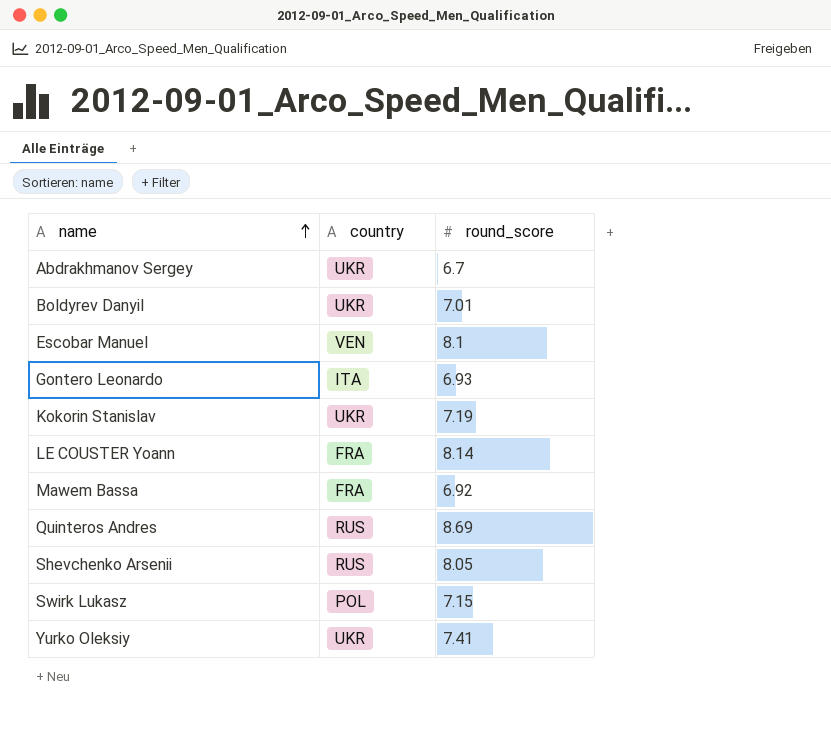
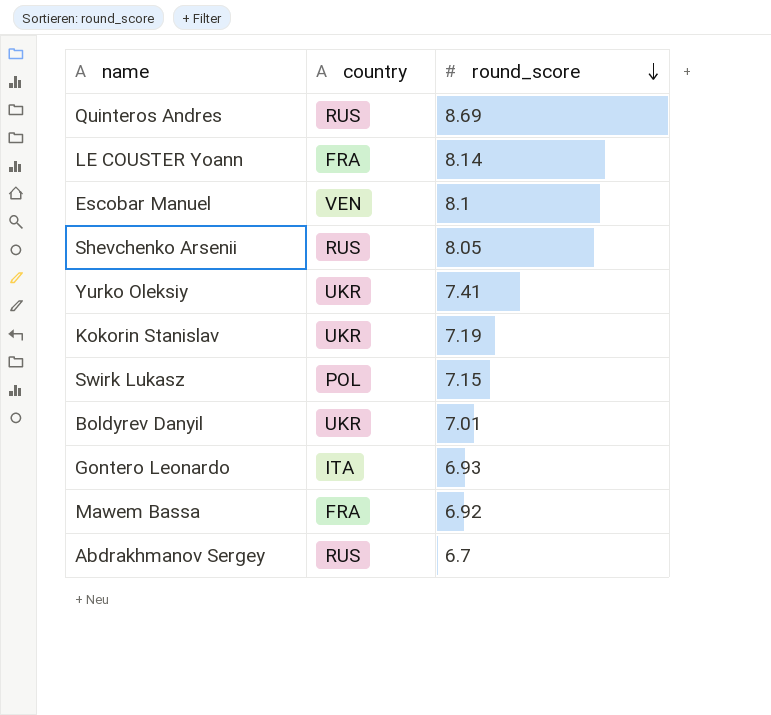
row order: name ascending -> round_score descending
Abdrakhmanov Sergey | country: UKR -> RUS

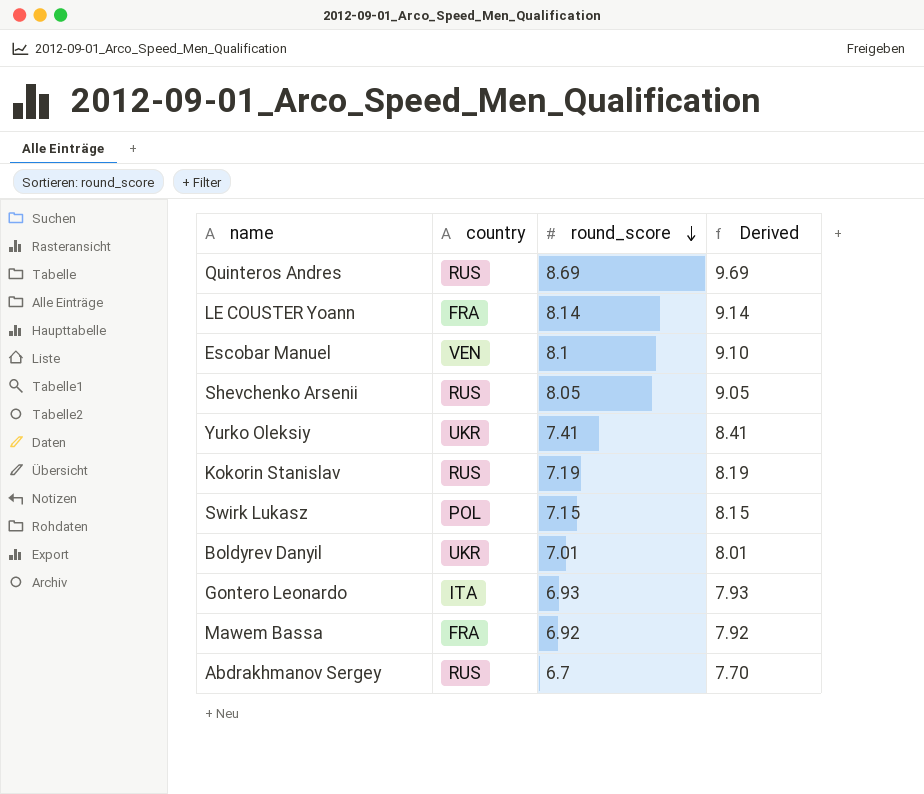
column Derived | formula: none -> [round_score] + 1
Kokorin Stanislav | country: UKR -> RUS

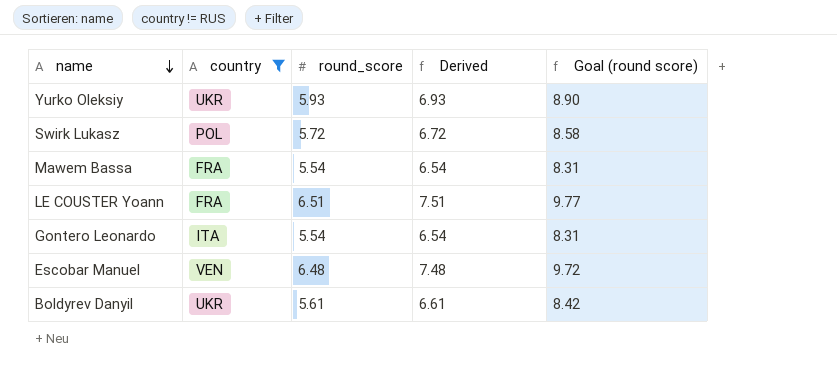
filter: none -> country != RUS
row order: round_score descending -> name descending
column Goal (round score) | formula: none -> [round_score] * 1.5
Yurko Oleksiy | round_score: 7.41 -> 5.93
Yurko Oleksiy | Derived: 8.41 -> 6.93
Swirk Lukasz | round_score: 7.15 -> 5.72
Swirk Lukasz | Derived: 8.15 -> 6.72
Mawem Bassa | round_score: 6.92 -> 5.54
Mawem Bassa | Derived: 7.92 -> 6.54
LE COUSTER Yoann | round_score: 8.14 -> 6.51
LE COUSTER Yoann | Derived: 9.14 -> 7.51
Gontero Leonardo | round_score: 6.93 -> 5.54
Gontero Leonardo | Derived: 7.93 -> 6.54
Escobar Manuel | round_score: 8.1 -> 6.48
Escobar Manuel | Derived: 9.10 -> 7.48
Boldyrev Danyil | round_score: 7.01 -> 5.61
Boldyrev Danyil | Derived: 8.01 -> 6.61

